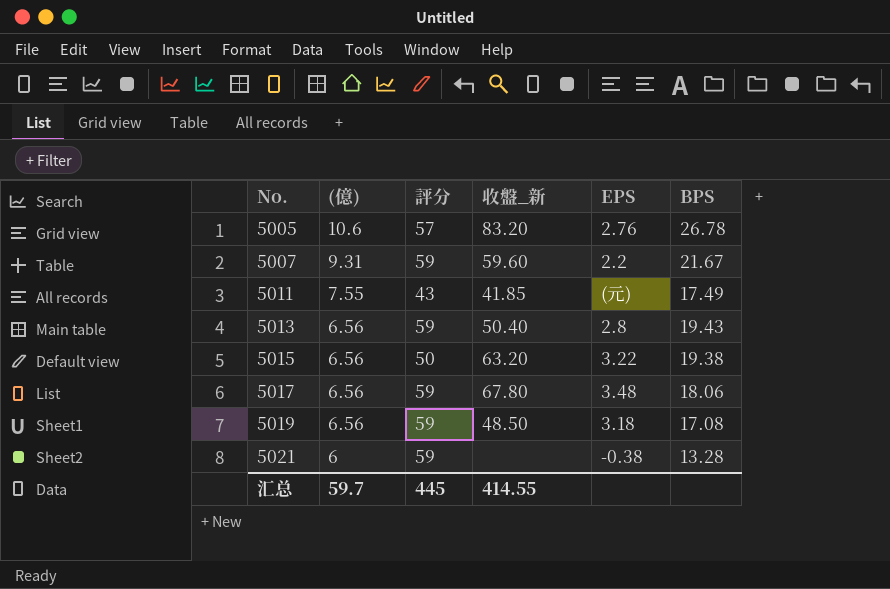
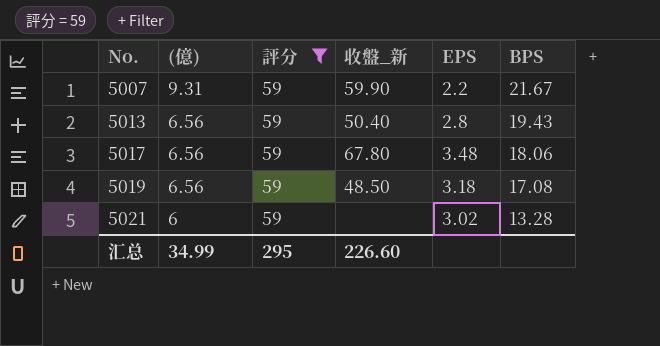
filter: none -> 評分 = 59
5007 | 收盤_新: 59.60 -> 59.90
5021 | EPS: -0.38 -> 3.02
汇总 | (億): 59.7 -> 34.99
汇总 | 評分: 445 -> 295
汇总 | 收盤_新: 414.55 -> 226.60

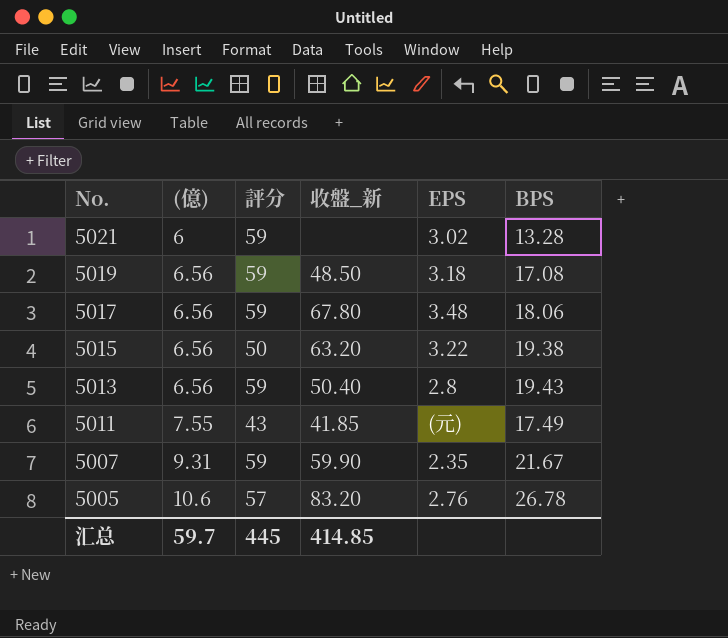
filter: 評分 = 59 -> none
row order: No. ascending -> No. descending
5007 | EPS: 2.2 -> 2.35
汇总 | (億): 34.99 -> 59.7
汇总 | 評分: 295 -> 445
汇总 | 收盤_新: 226.60 -> 414.85

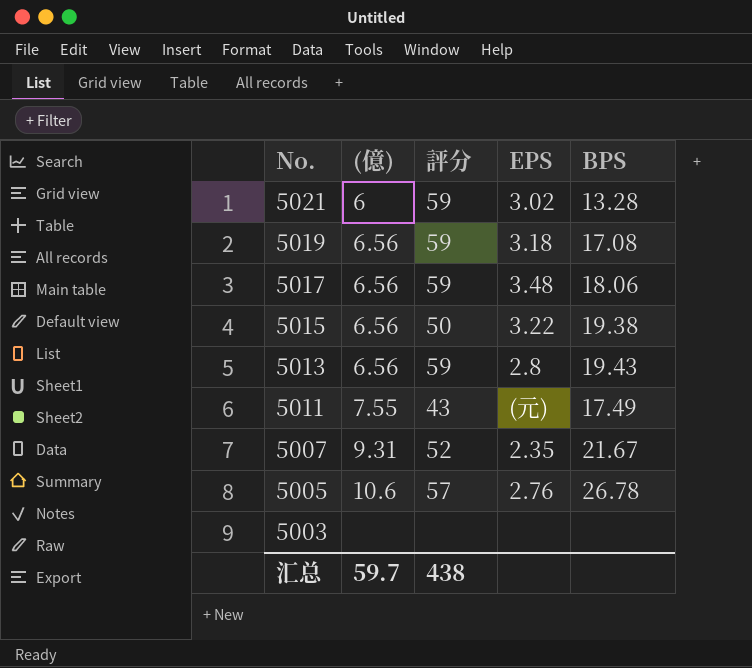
column 收盤_新 | position: 4 -> none
5007 | 評分: 59 -> 52
row 5003: none -> none | none | none | none
汇总 | 評分: 445 -> 438

